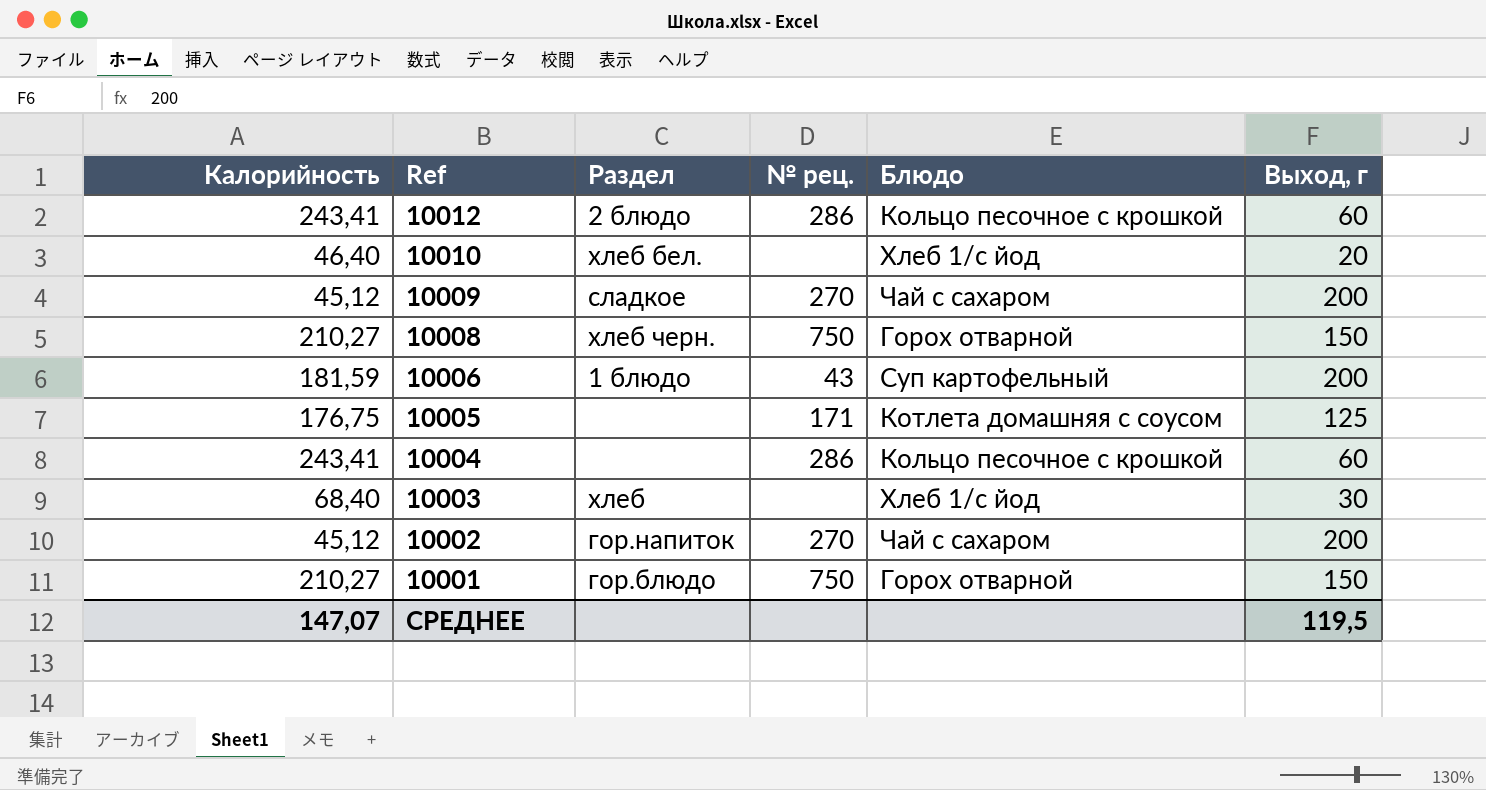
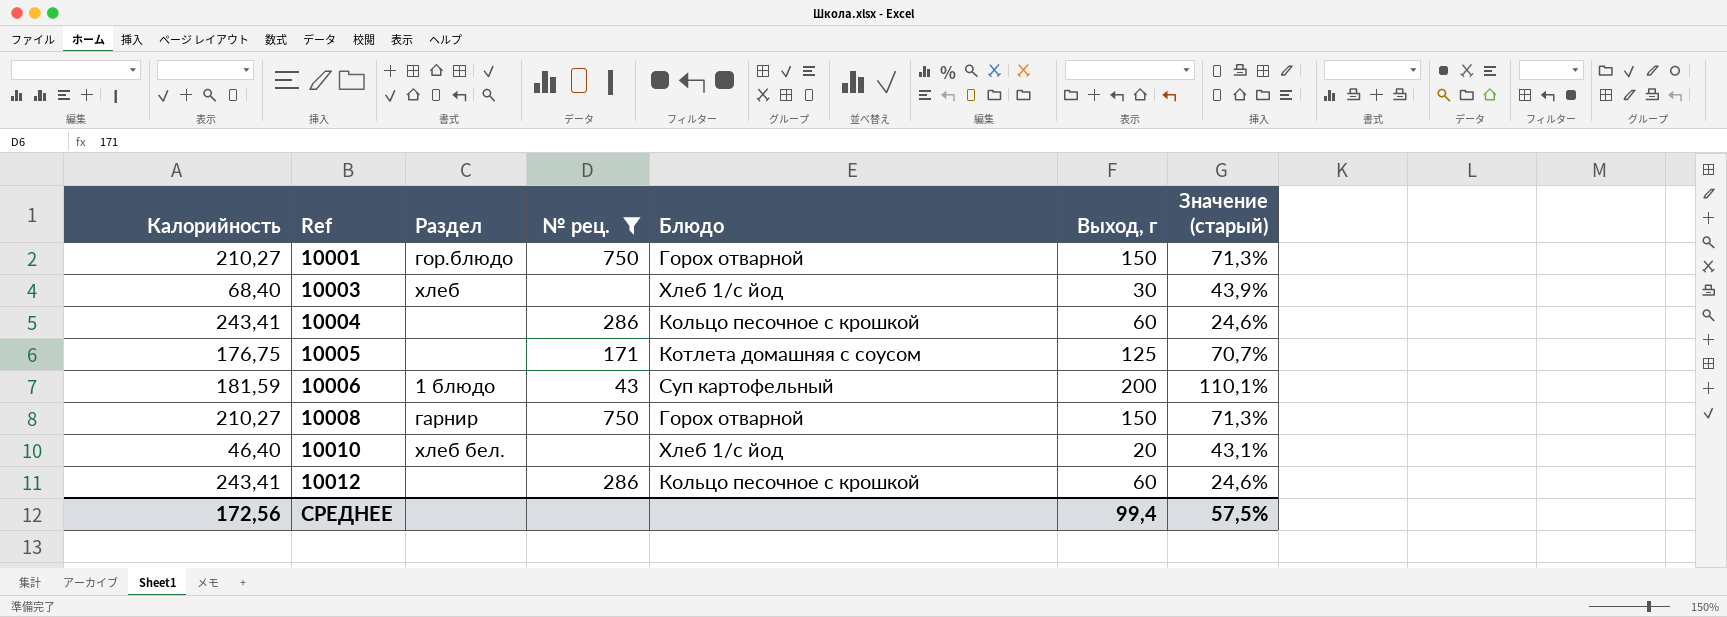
filter: none -> № рец. != 270
row order: Ref descending -> Ref ascending
column Значение (старый) | formula: none -> [Выход, г] / [Калорийность]
10008 | Раздел: хлеб черн. -> гарнир
10012 | Раздел: 2 блюдо -> none
СРЕДНЕЕ | Калорийность: 147,07 -> 172,56
СРЕДНЕЕ | Выход, г: 119,5 -> 99,4

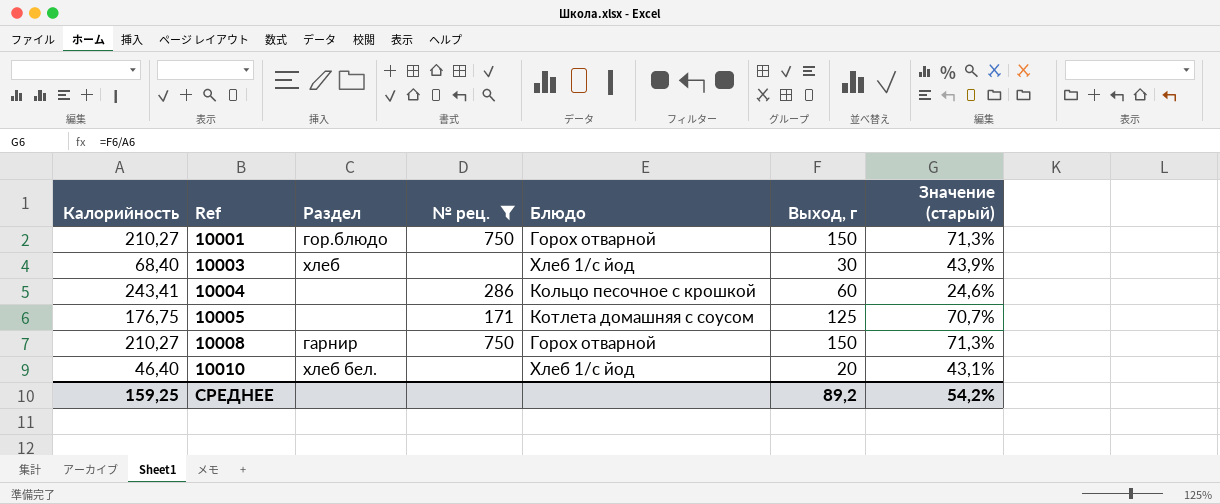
row 10006: 181,59 | 1 блюдо | 43 | Суп картофельный | 200 | 110,1% -> none
row 10012: 243,41 | none | 286 | Кольцо песочное с крошкой | 60 | 24,6% -> none
СРЕДНЕЕ | Калорийность: 172,56 -> 159,25
СРЕДНЕЕ | Выход, г: 99,4 -> 89,2
СРЕДНЕЕ | Значение (старый): 57,5% -> 54,2%

